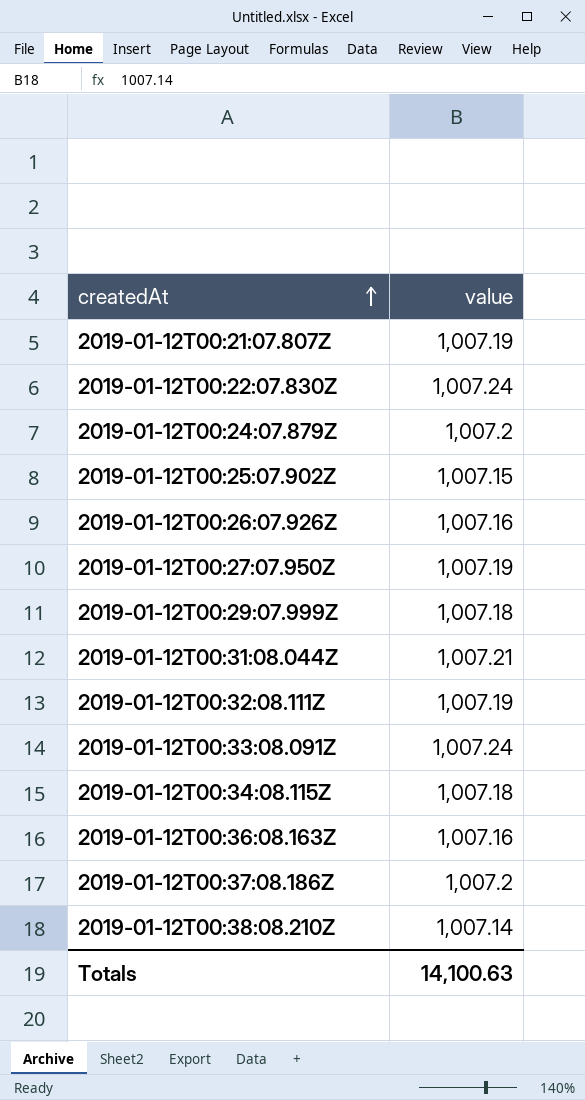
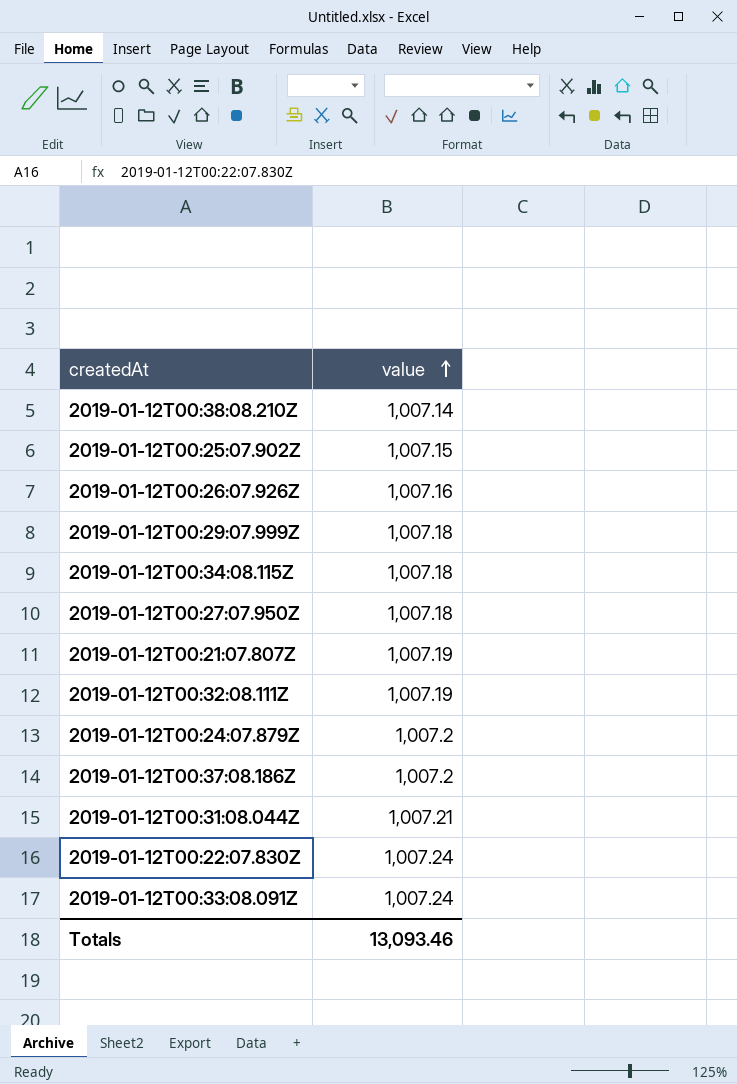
row order: createdAt ascending -> value ascending
row 2019-01-12T00:36:08.163Z: 1,007.16 -> none
2019-01-12T00:27:07.950Z | value: 1,007.19 -> 1,007.18
Totals | value: 14,100.63 -> 13,093.46

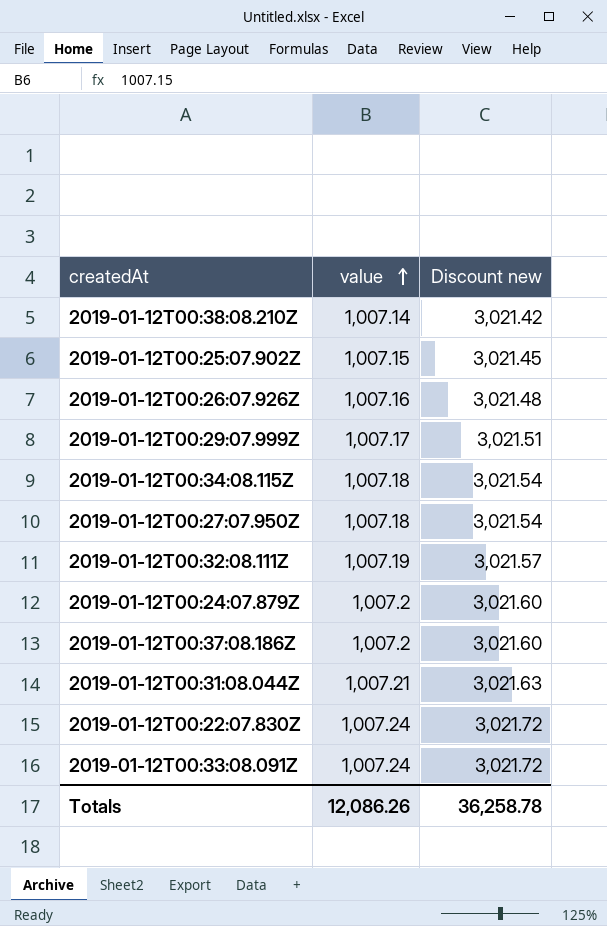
column Discount new | formula: none -> [value] * 3
row 2019-01-12T00:21:07.807Z: 1,007.19 -> none
2019-01-12T00:29:07.999Z | value: 1,007.18 -> 1,007.17
Totals | value: 13,093.46 -> 12,086.26

